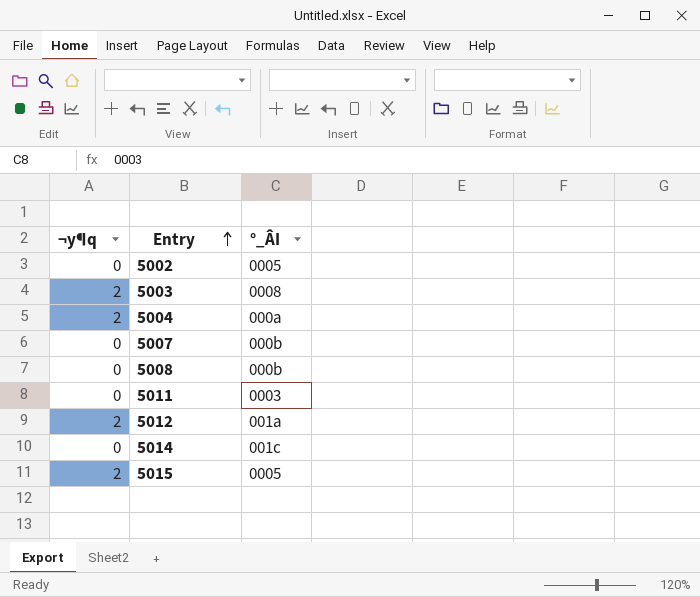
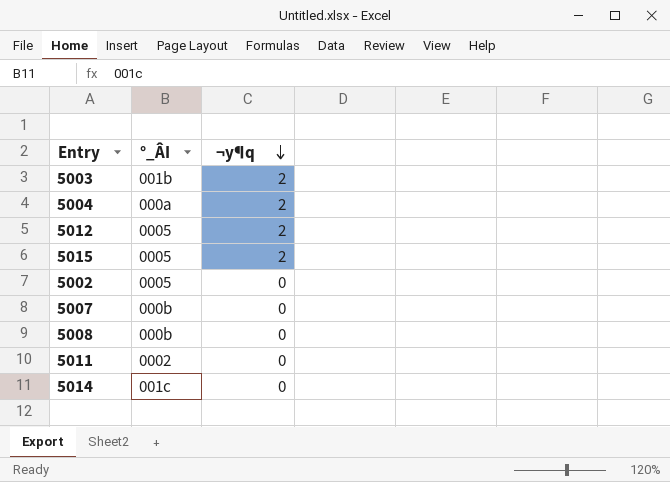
row order: Entry ascending -> ¬y¶q descending
column ¬y¶q | position: 1 -> 3
5003 | °_ÂI: 0008 -> 001b
5012 | °_ÂI: 001a -> 0005
5011 | °_ÂI: 0003 -> 0002

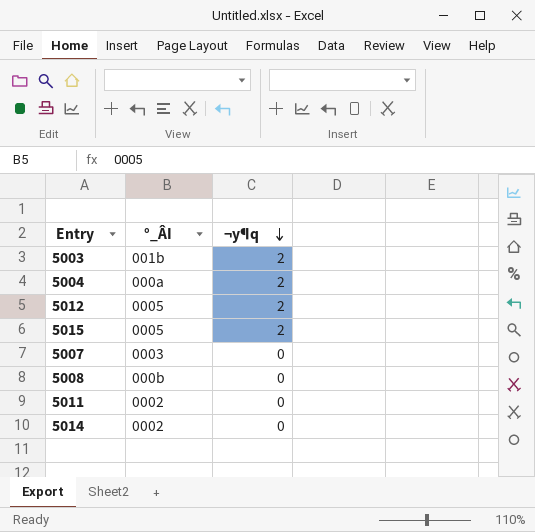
row 5002: 0005 | 0 -> none
5007 | °_ÂI: 000b -> 0003
5014 | °_ÂI: 001c -> 0002

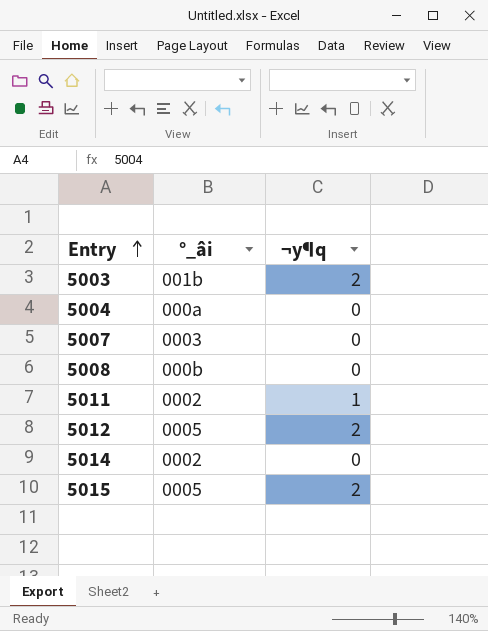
row order: ¬y¶q descending -> Entry ascending
column name: °_ÂI -> °_âi
5004 | ¬y¶q: 2 -> 0
5011 | ¬y¶q: 0 -> 1

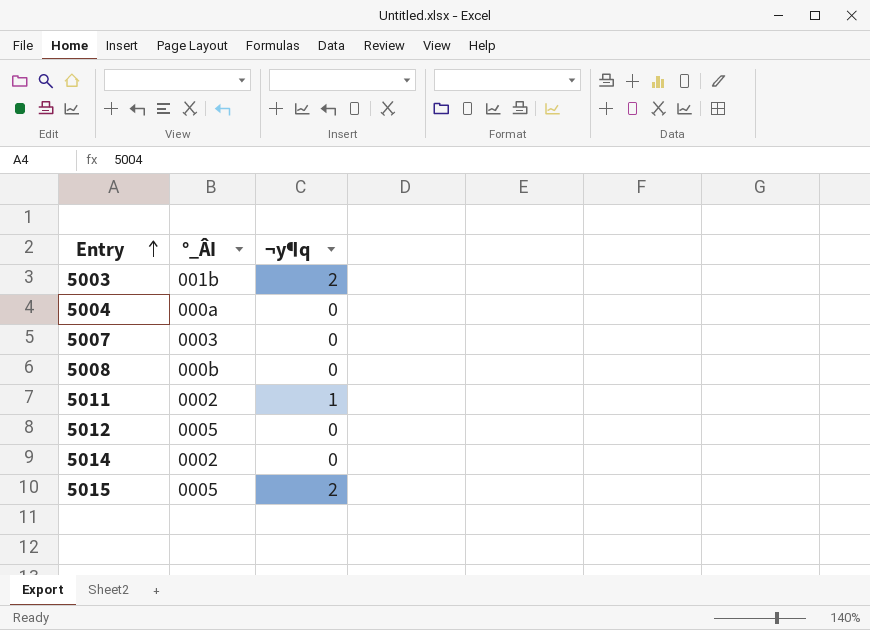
column name: °_âi -> °_ÂI
5012 | ¬y¶q: 2 -> 0

